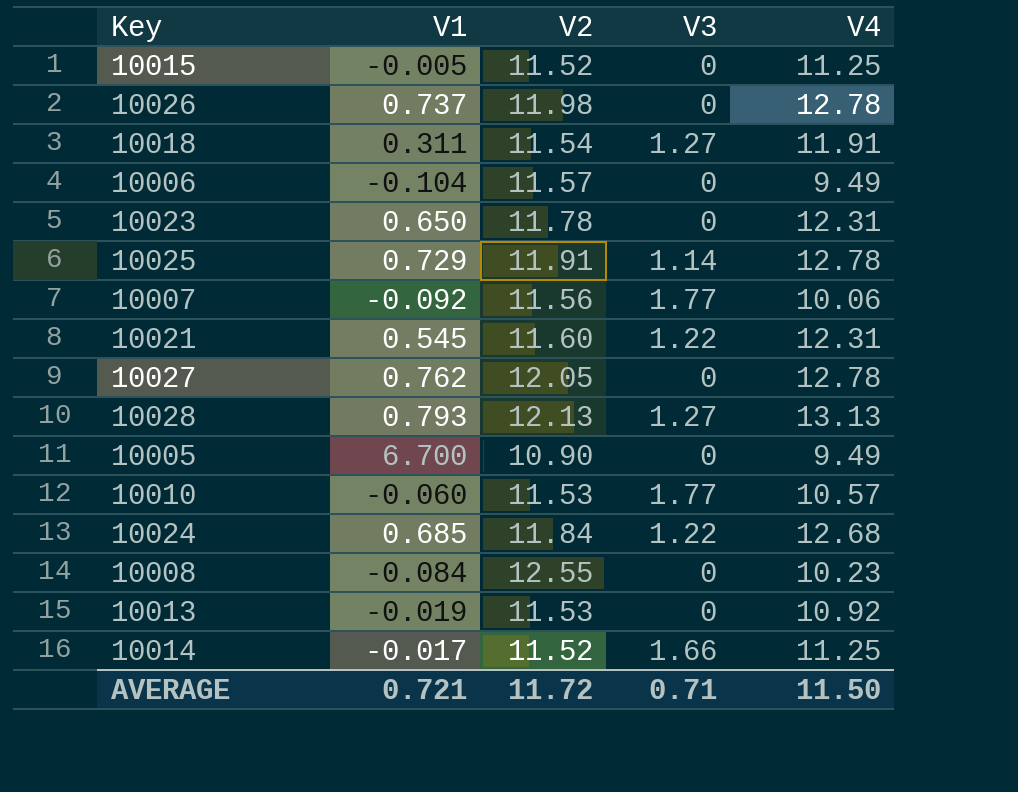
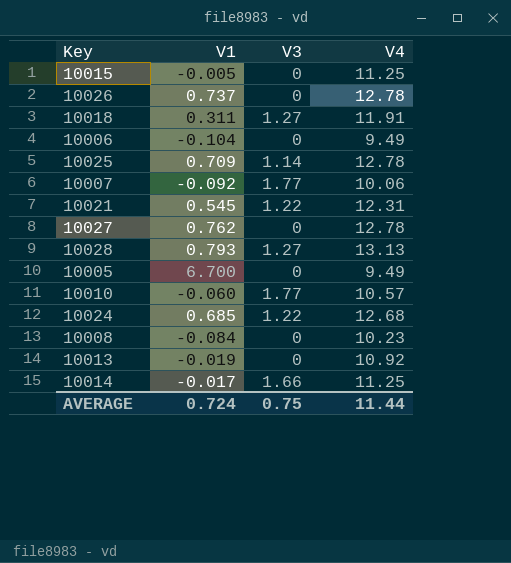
column V2 | position: 3 -> none
row 10023: 0.650 | 11.78 | 0 | 12.31 -> none
10025 | V1: 0.729 -> 0.709
AVERAGE | V1: 0.721 -> 0.724
AVERAGE | V3: 0.71 -> 0.75
AVERAGE | V4: 11.50 -> 11.44

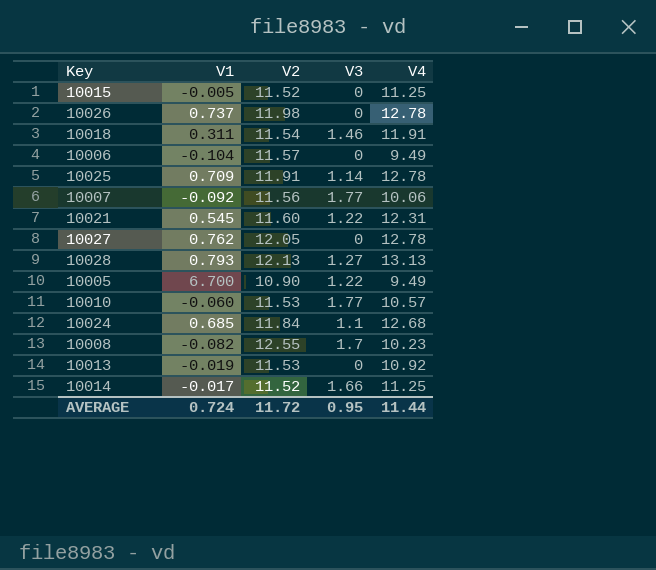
column V2 | position: none -> 3
10018 | V3: 1.27 -> 1.46
10005 | V3: 0 -> 1.22
10024 | V3: 1.22 -> 1.1
10008 | V1: -0.084 -> -0.082
10008 | V3: 0 -> 1.7
AVERAGE | V3: 0.75 -> 0.95

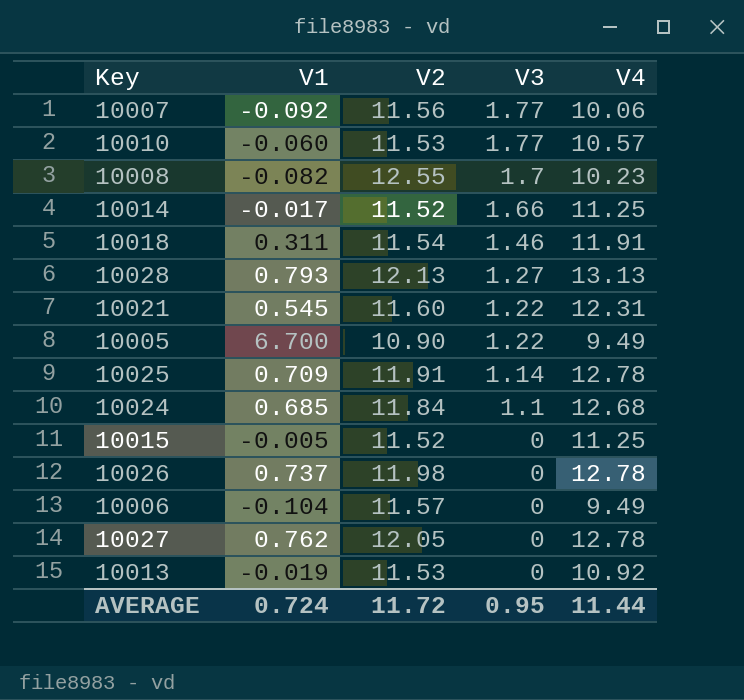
row order: none -> V3 descending

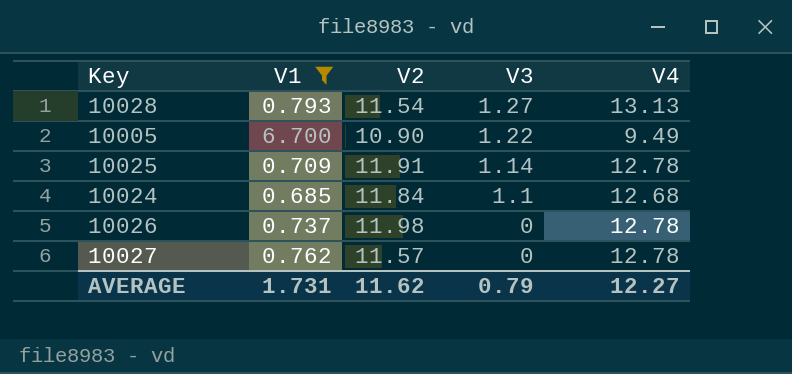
filter: none -> V1 >= 0.685
10028 | V2: 12.13 -> 11.54
10027 | V2: 12.05 -> 11.57
AVERAGE | V1: 0.724 -> 1.731
AVERAGE | V2: 11.72 -> 11.62
AVERAGE | V3: 0.95 -> 0.79
AVERAGE | V4: 11.44 -> 12.27

